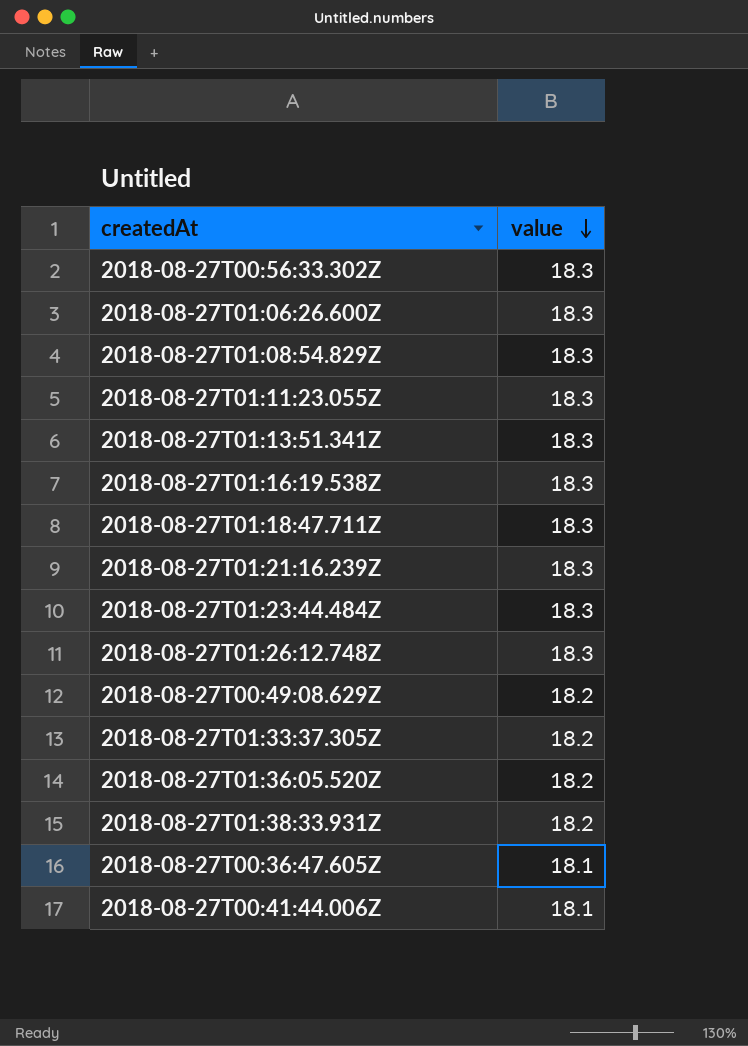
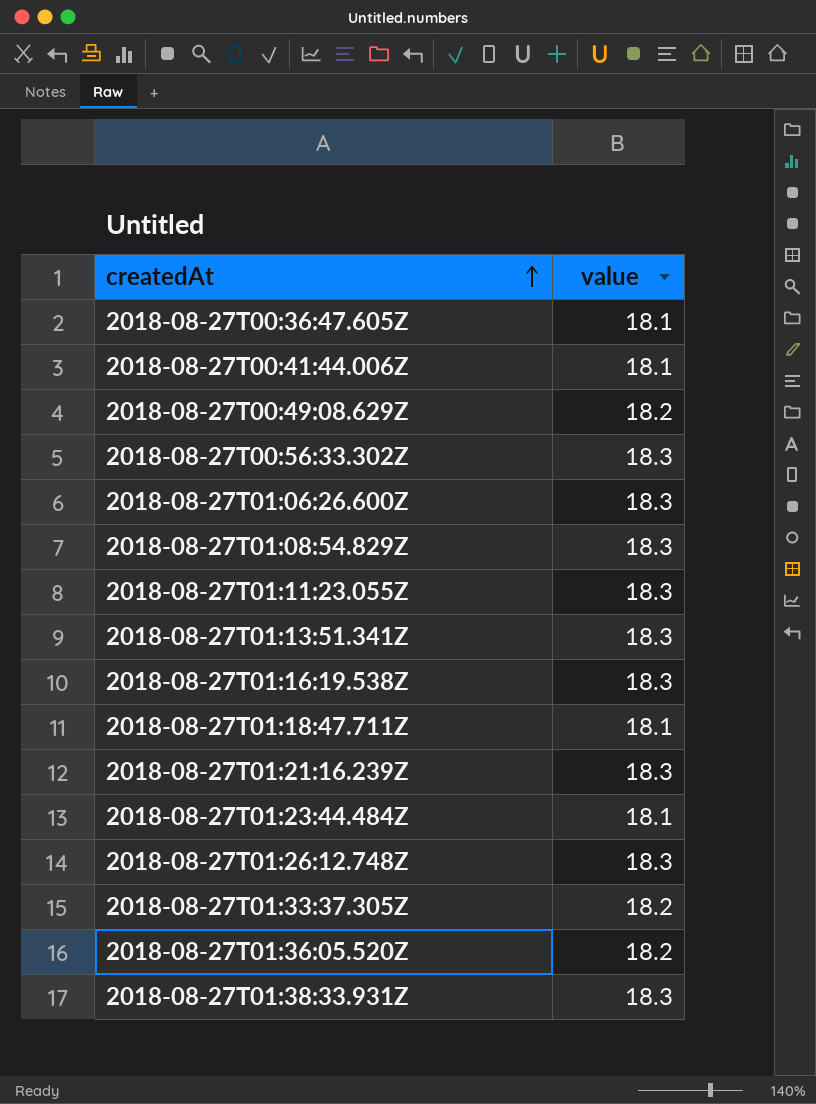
row order: value descending -> createdAt ascending
2018-08-27T01:18:47.711Z | value: 18.3 -> 18.1
2018-08-27T01:23:44.484Z | value: 18.3 -> 18.1
2018-08-27T01:38:33.931Z | value: 18.2 -> 18.3

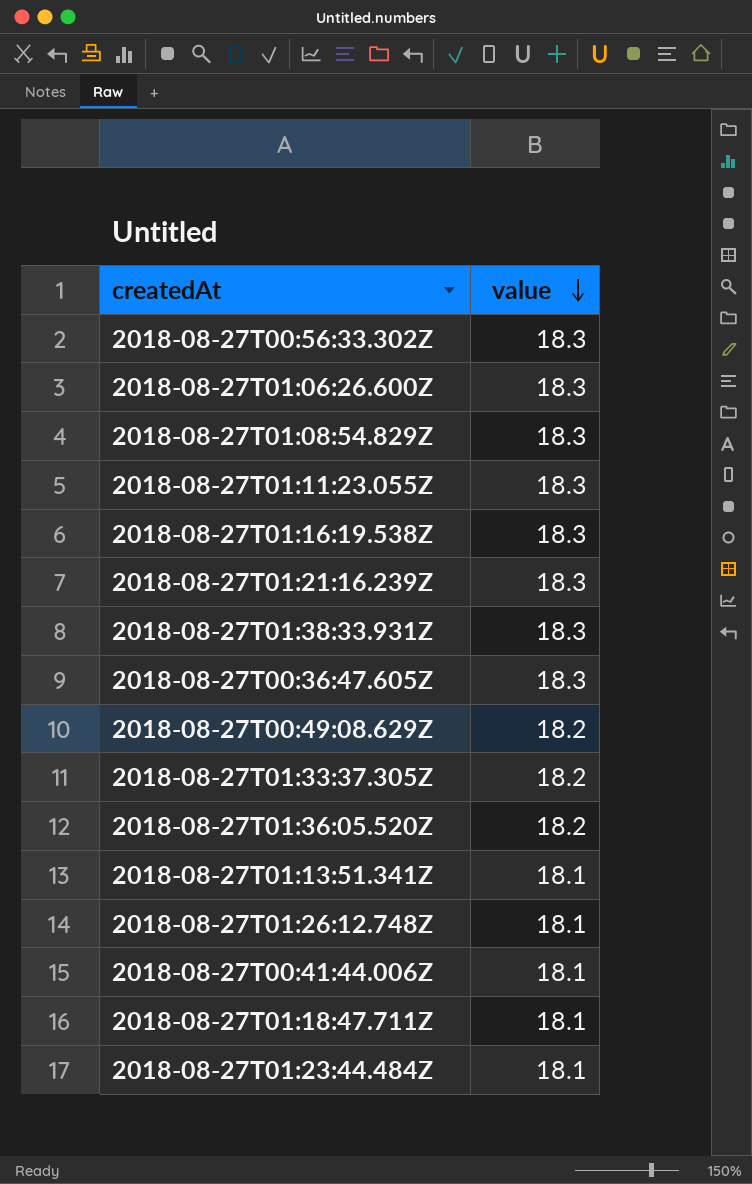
row order: createdAt ascending -> value descending
2018-08-27T00:36:47.605Z | value: 18.1 -> 18.3
2018-08-27T01:13:51.341Z | value: 18.3 -> 18.1
2018-08-27T01:26:12.748Z | value: 18.3 -> 18.1

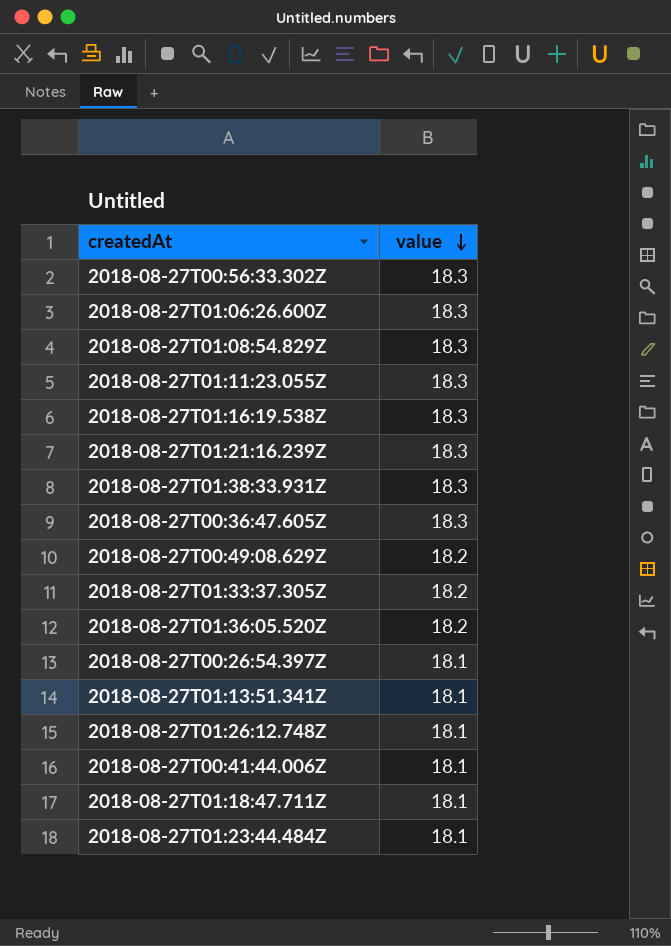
row 2018-08-27T00:26:54.397Z: none -> 18.1

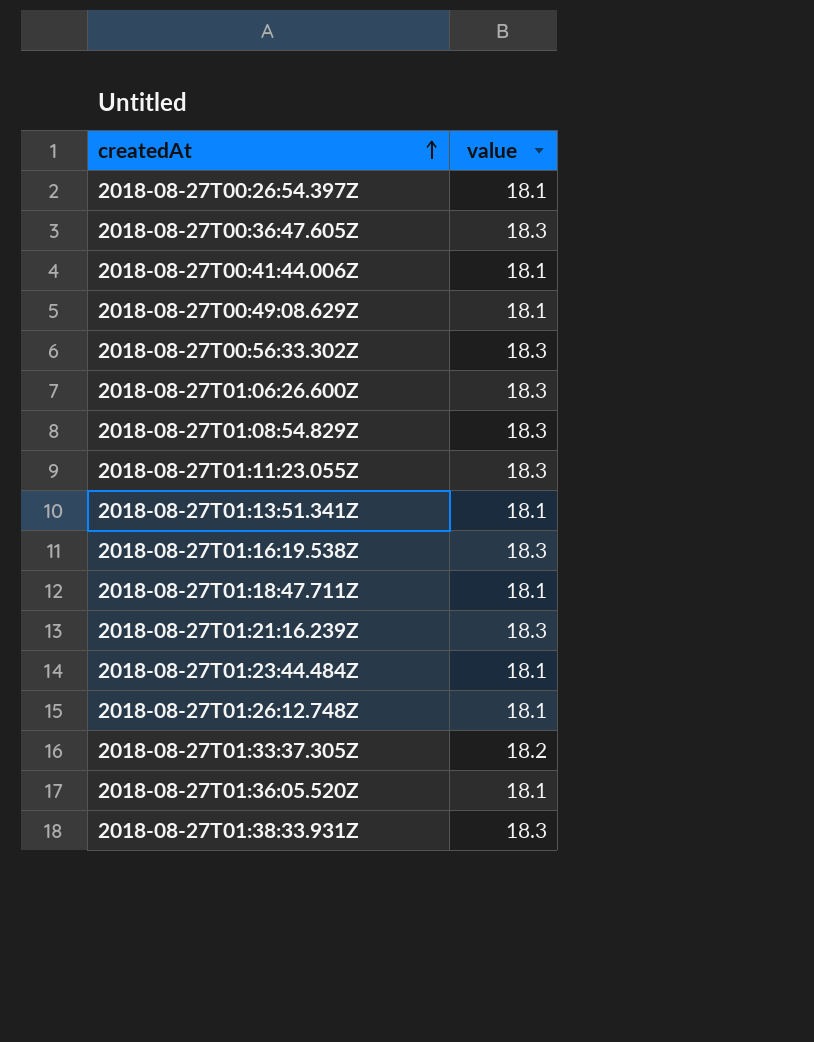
row order: value descending -> createdAt ascending
2018-08-27T00:49:08.629Z | value: 18.2 -> 18.1
2018-08-27T01:36:05.520Z | value: 18.2 -> 18.1

